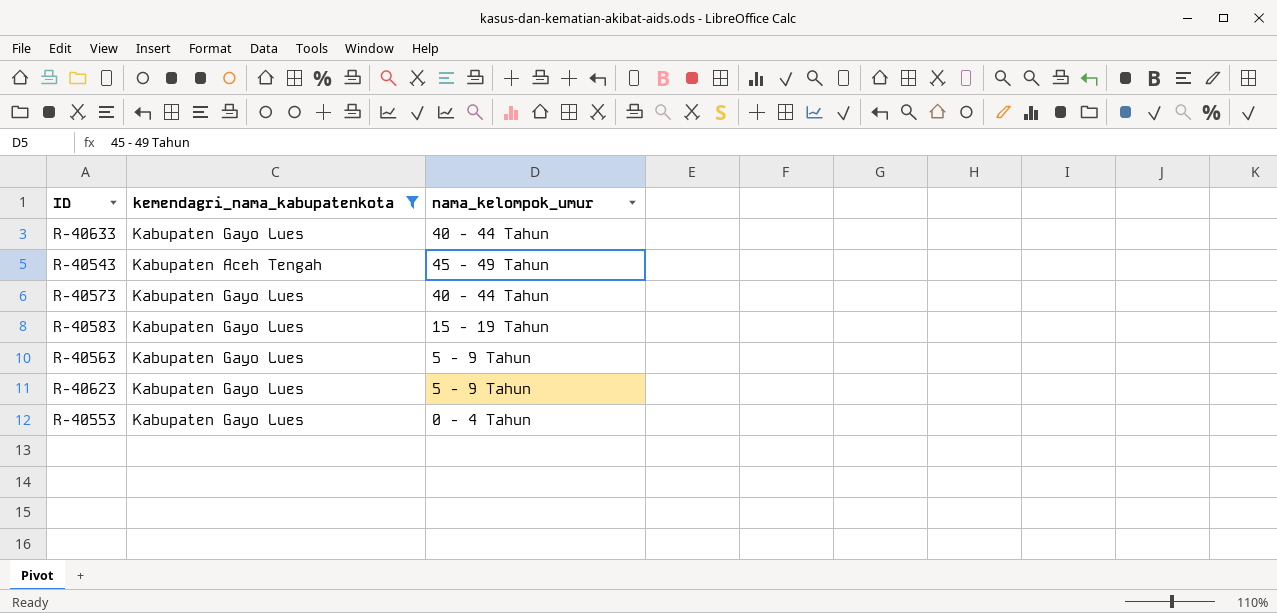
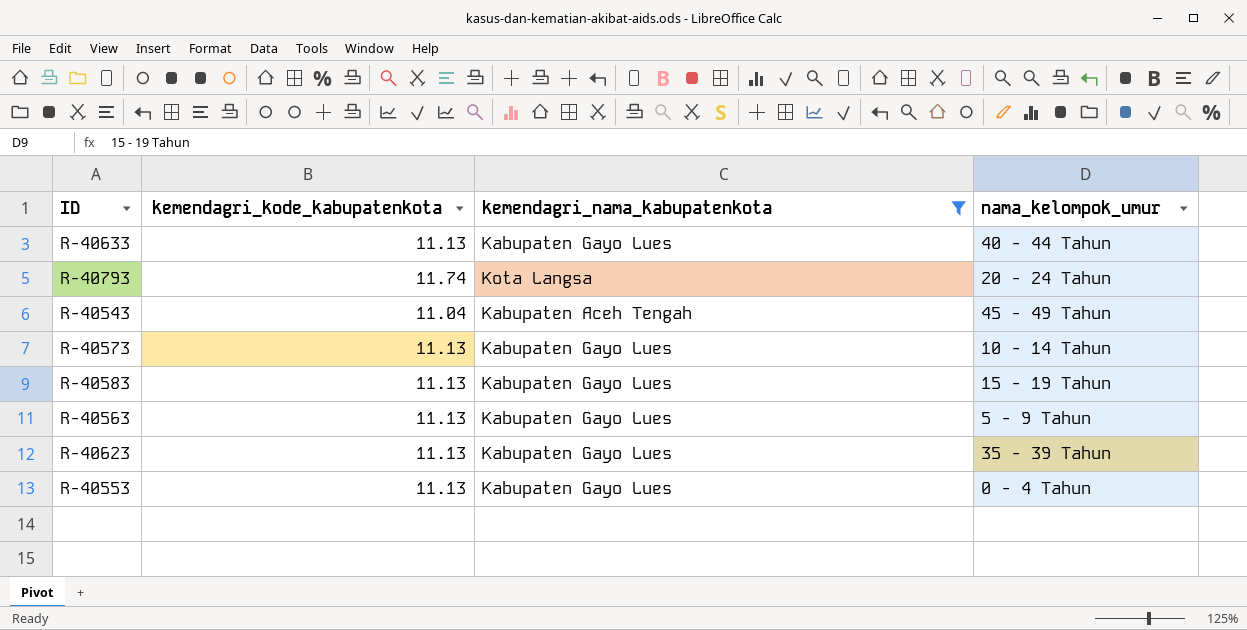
column kemendagri_kode_kabupatenkota | position: none -> 2
row R-40793: none -> 11.74 | Kota Langsa | 20 - 24 Tahun
R-40573 | nama_kelompok_umur: 40 - 44 Tahun -> 10 - 14 Tahun
R-40623 | nama_kelompok_umur: 5 - 9 Tahun -> 35 - 39 Tahun

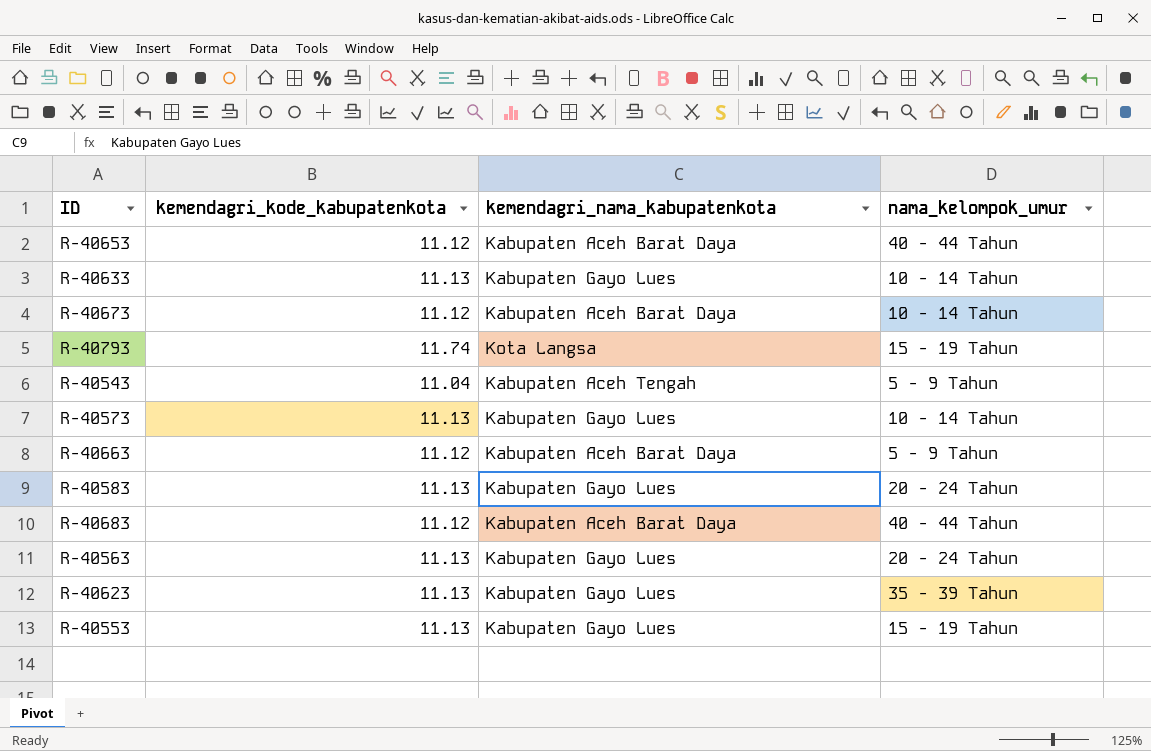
filter: kemendagri_nama_kabupatenkota != Kabupaten Aceh Barat Daya -> none
R-40633 | nama_kelompok_umur: 40 - 44 Tahun -> 10 - 14 Tahun
R-40793 | nama_kelompok_umur: 20 - 24 Tahun -> 15 - 19 Tahun
R-40543 | nama_kelompok_umur: 45 - 49 Tahun -> 5 - 9 Tahun
R-40583 | nama_kelompok_umur: 15 - 19 Tahun -> 20 - 24 Tahun
R-40563 | nama_kelompok_umur: 5 - 9 Tahun -> 20 - 24 Tahun
R-40553 | nama_kelompok_umur: 0 - 4 Tahun -> 15 - 19 Tahun

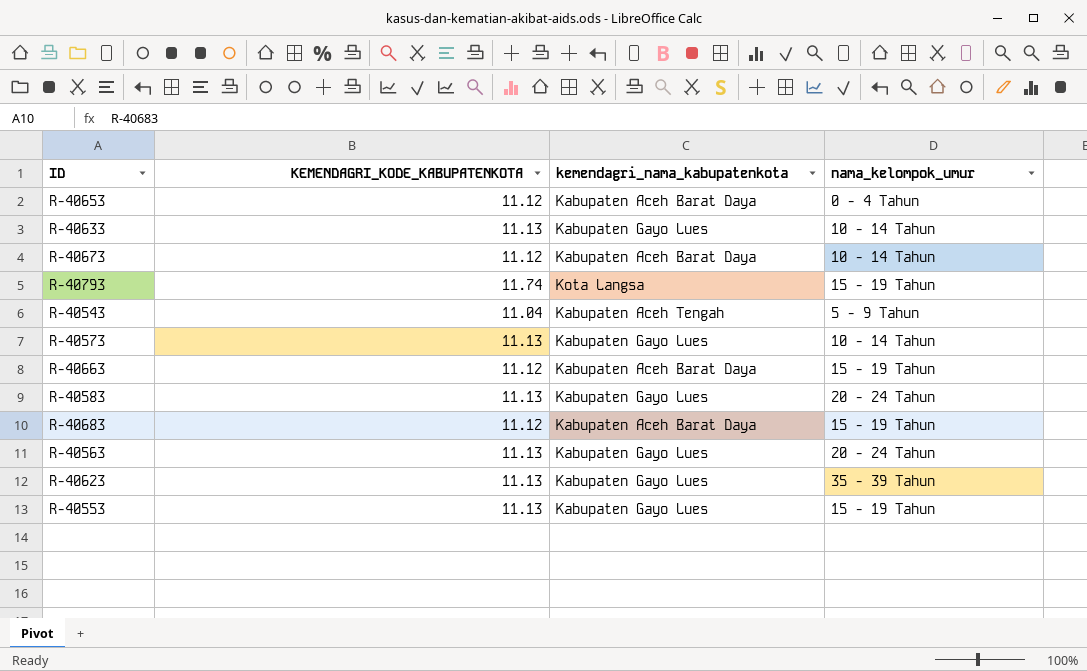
column name: kemendagri_kode_kabupatenkota -> KEMENDAGRI_KODE_KABUPATENKOTA
R-40653 | nama_kelompok_umur: 40 - 44 Tahun -> 0 - 4 Tahun
R-40663 | nama_kelompok_umur: 5 - 9 Tahun -> 15 - 19 Tahun
R-40683 | nama_kelompok_umur: 40 - 44 Tahun -> 15 - 19 Tahun

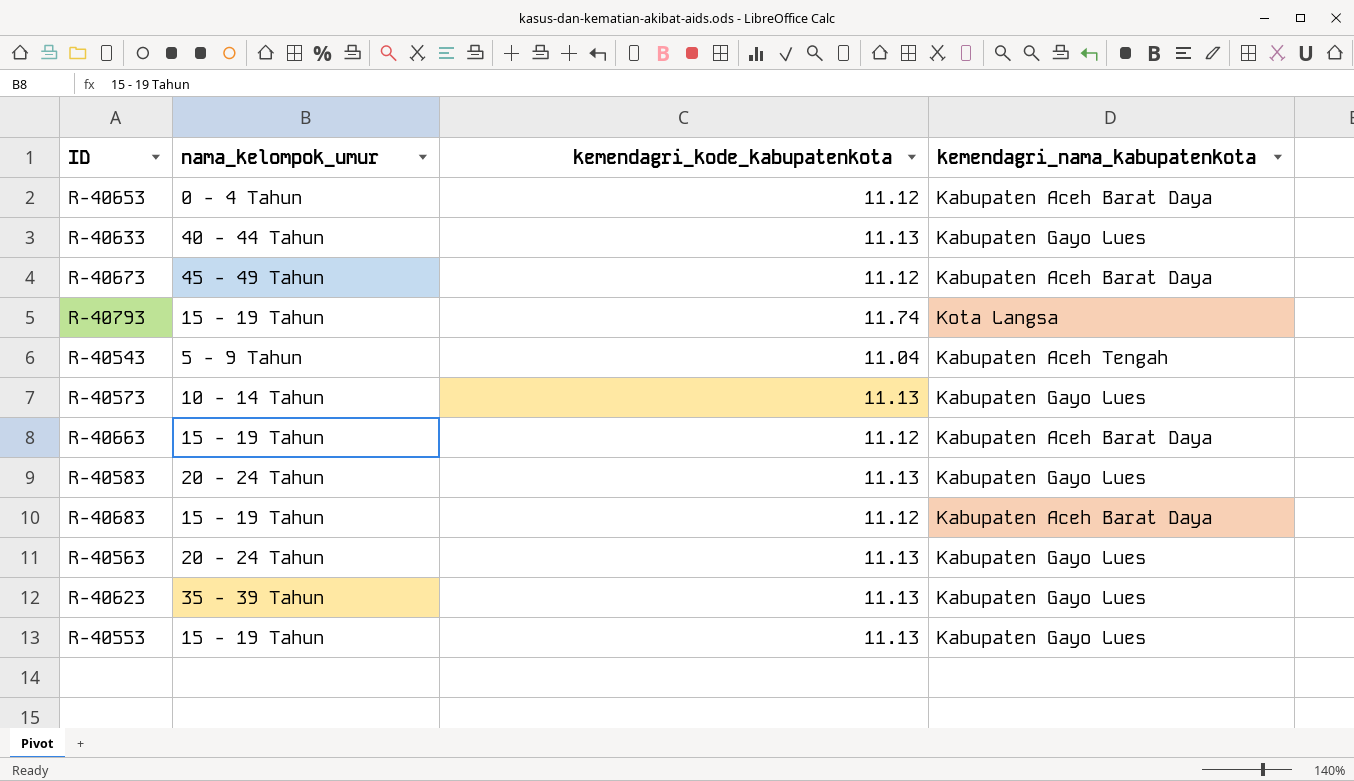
column nama_kelompok_umur | position: 4 -> 2
column name: KEMENDAGRI_KODE_KABUPATENKOTA -> kemendagri_kode_kabupatenkota
R-40633 | nama_kelompok_umur: 10 - 14 Tahun -> 40 - 44 Tahun
R-40673 | nama_kelompok_umur: 10 - 14 Tahun -> 45 - 49 Tahun

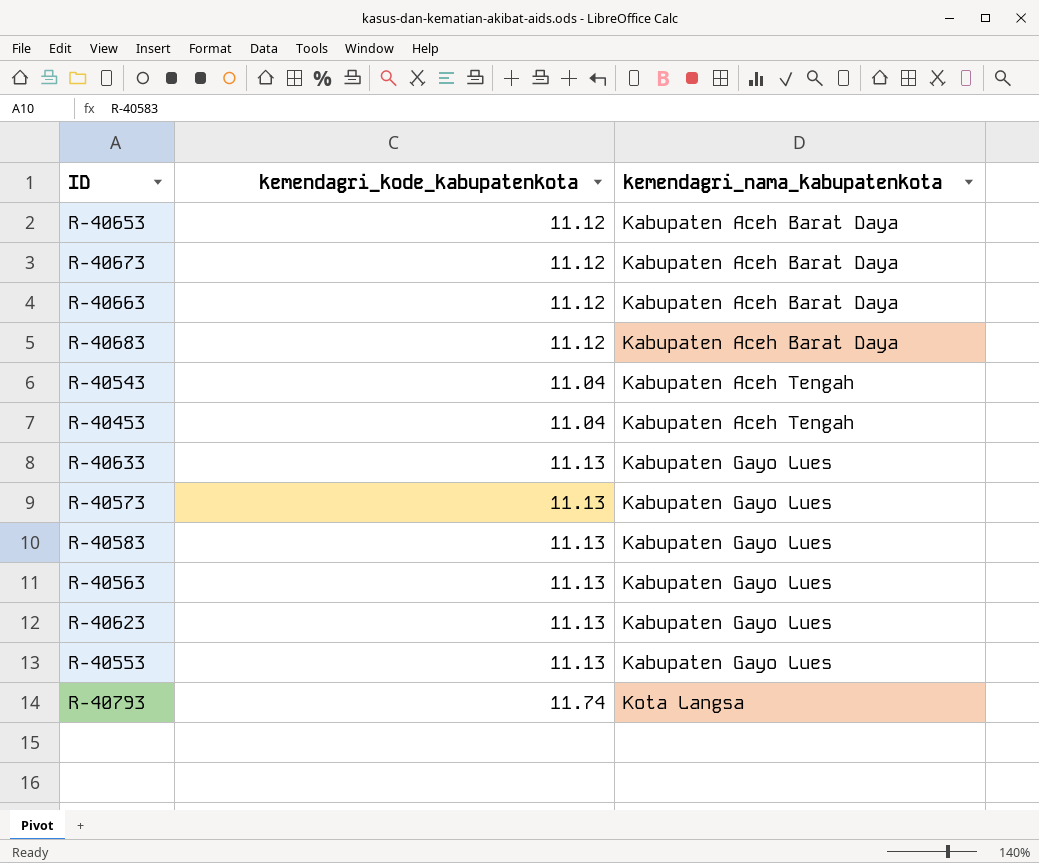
row order: none -> kemendagri_nama_kabupatenkota ascending
column nama_kelompok_umur | position: 2 -> none
row R-40453: none -> 11.04 | Kabupaten Aceh Tengah

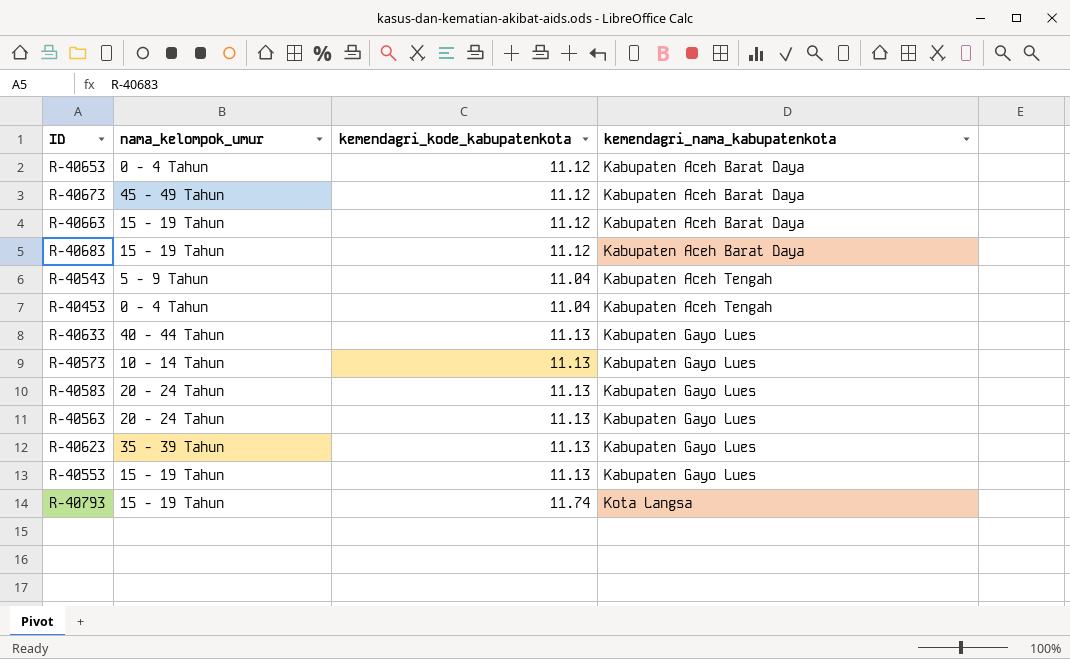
column nama_kelompok_umur | position: none -> 2

